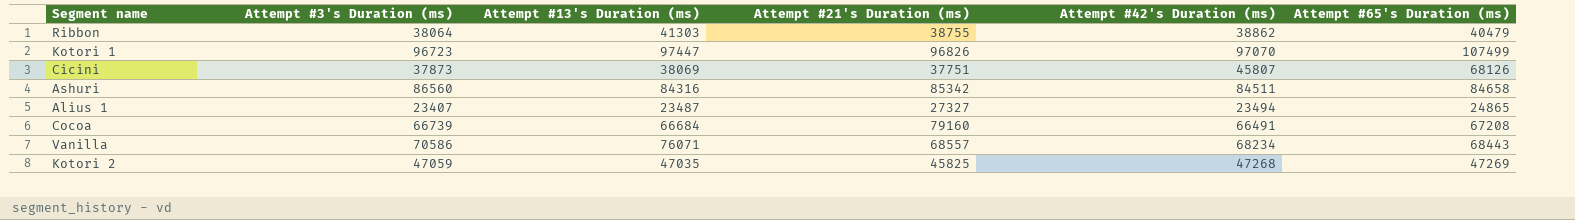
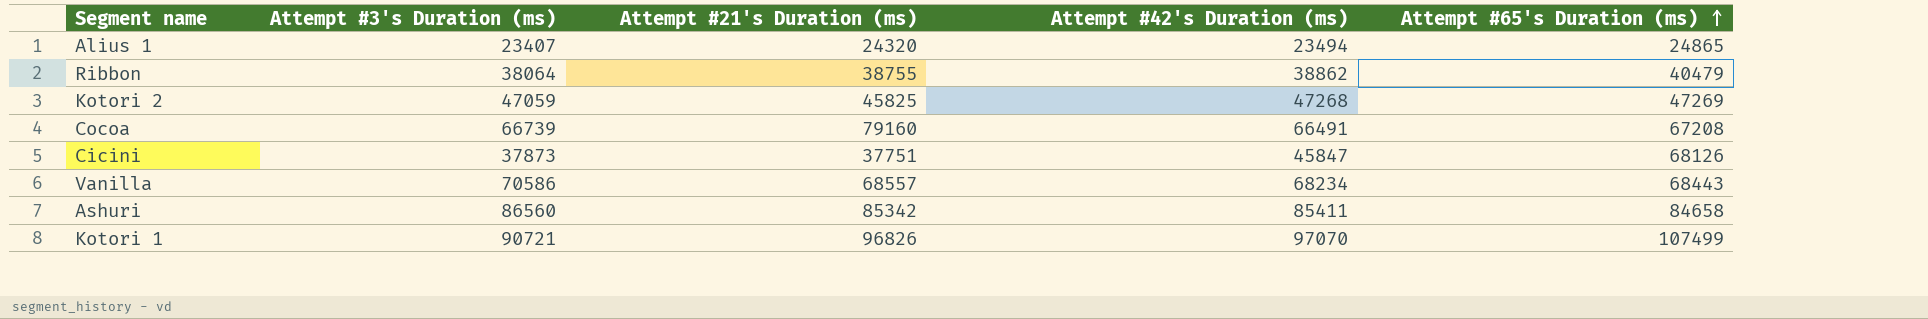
row order: none -> Attempt #65's Duration (ms) ascending
column Attempt #13's Duration (ms) | position: 3 -> none
Alius 1 | Attempt #21's Duration (ms): 27327 -> 24320
Cicini | Attempt #42's Duration (ms): 45807 -> 45847
Ashuri | Attempt #42's Duration (ms): 84511 -> 85411
Kotori 1 | Attempt #3's Duration (ms): 96723 -> 90721

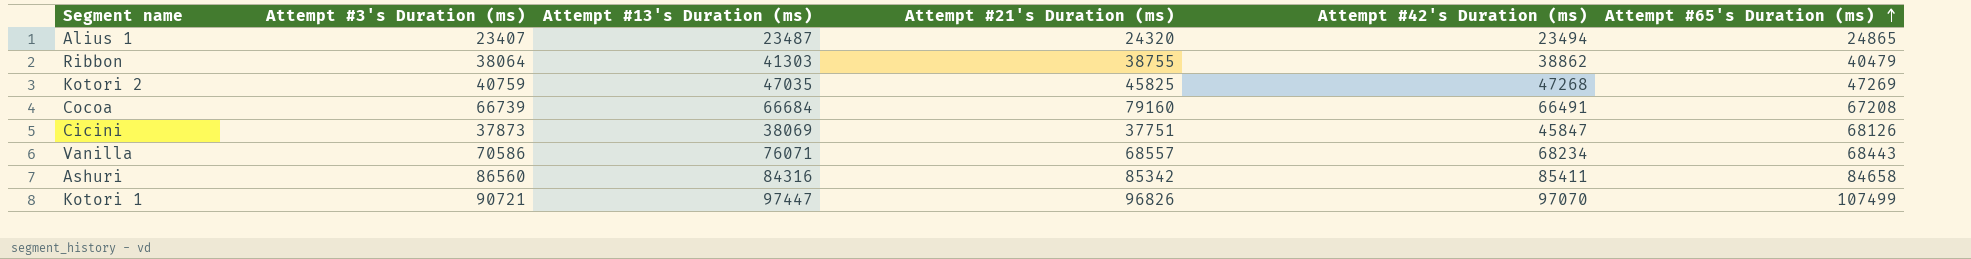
column Attempt #13's Duration (ms) | position: none -> 3
Kotori 2 | Attempt #3's Duration (ms): 47059 -> 40759

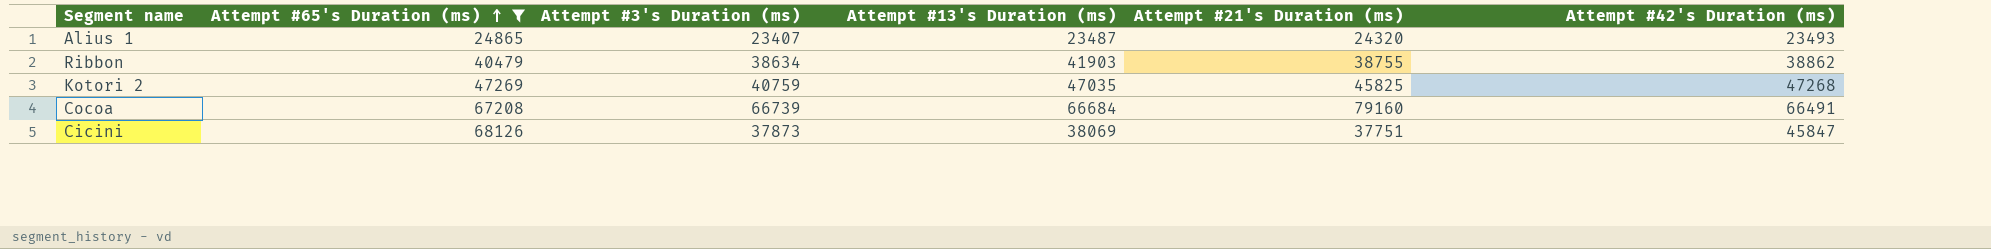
filter: none -> Attempt #65's Duration (ms) <= 68126
column Attempt #65's Duration (ms) | position: 6 -> 2
Alius 1 | Attempt #42's Duration (ms): 23494 -> 23493
Ribbon | Attempt #3's Duration (ms): 38064 -> 38634
Ribbon | Attempt #13's Duration (ms): 41303 -> 41903

